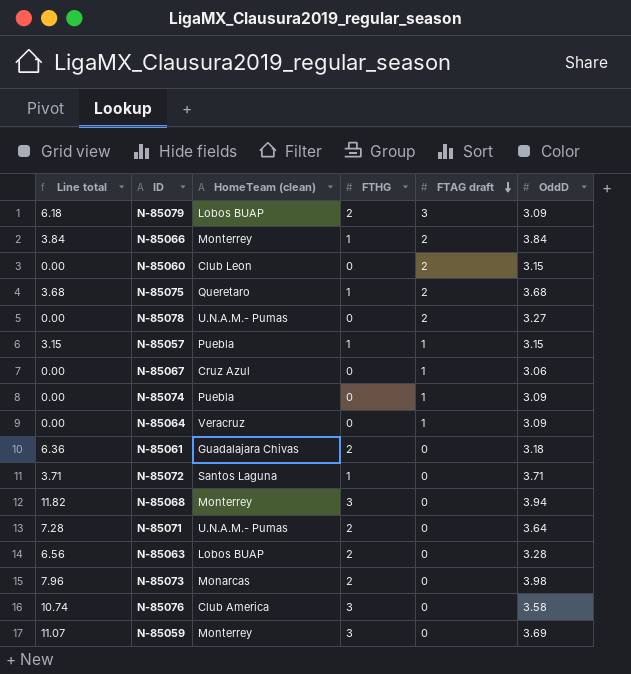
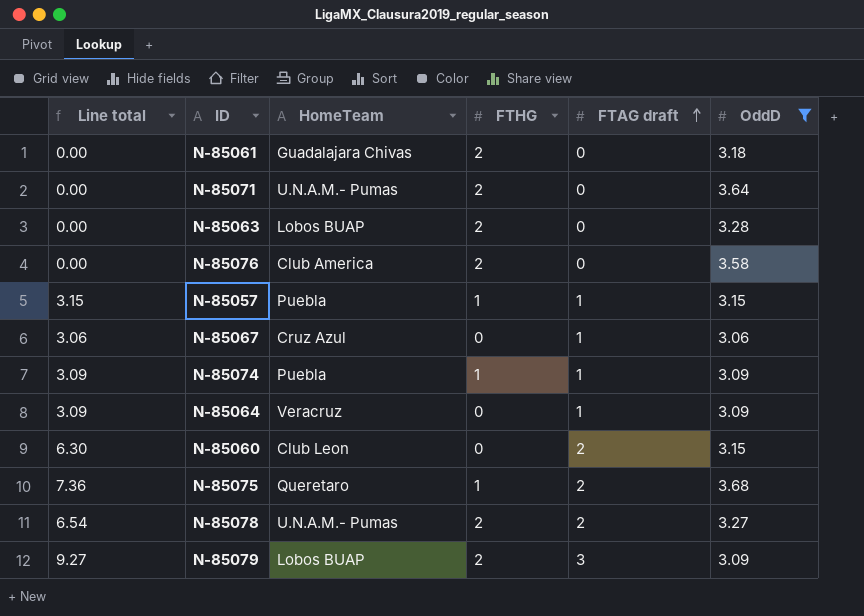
filter: none -> OddD <= 3.68
row order: FTAG draft descending -> FTAG draft ascending
column Line total | formula: [FTHG] * [OddD] -> [FTAG draft] * [OddD]
column name: HomeTeam (clean) -> HomeTeam
N-85076 | FTHG: 3 -> 2
N-85074 | FTHG: 0 -> 1
N-85078 | FTHG: 0 -> 2

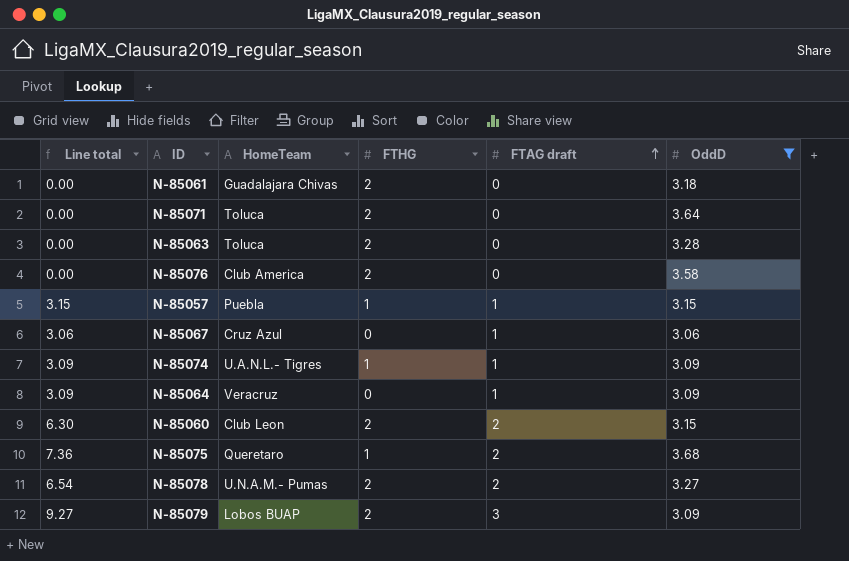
N-85071 | HomeTeam: U.N.A.M.- Pumas -> Toluca
N-85063 | HomeTeam: Lobos BUAP -> Toluca
N-85074 | HomeTeam: Puebla -> U.A.N.L.- Tigres
N-85060 | FTHG: 0 -> 2

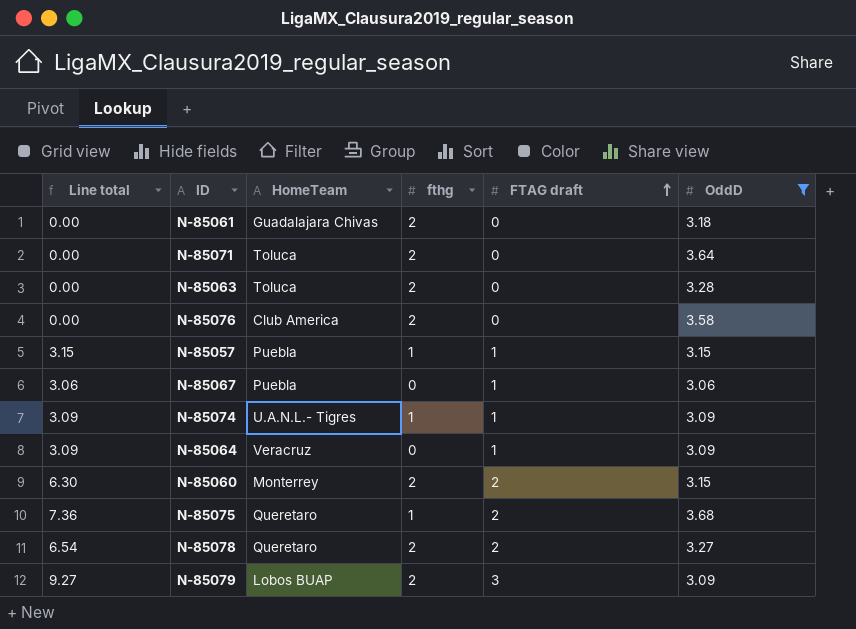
column name: FTHG -> fthg
N-85067 | HomeTeam: Cruz Azul -> Puebla
N-85060 | HomeTeam: Club Leon -> Monterrey
N-85078 | HomeTeam: U.N.A.M.- Pumas -> Queretaro

